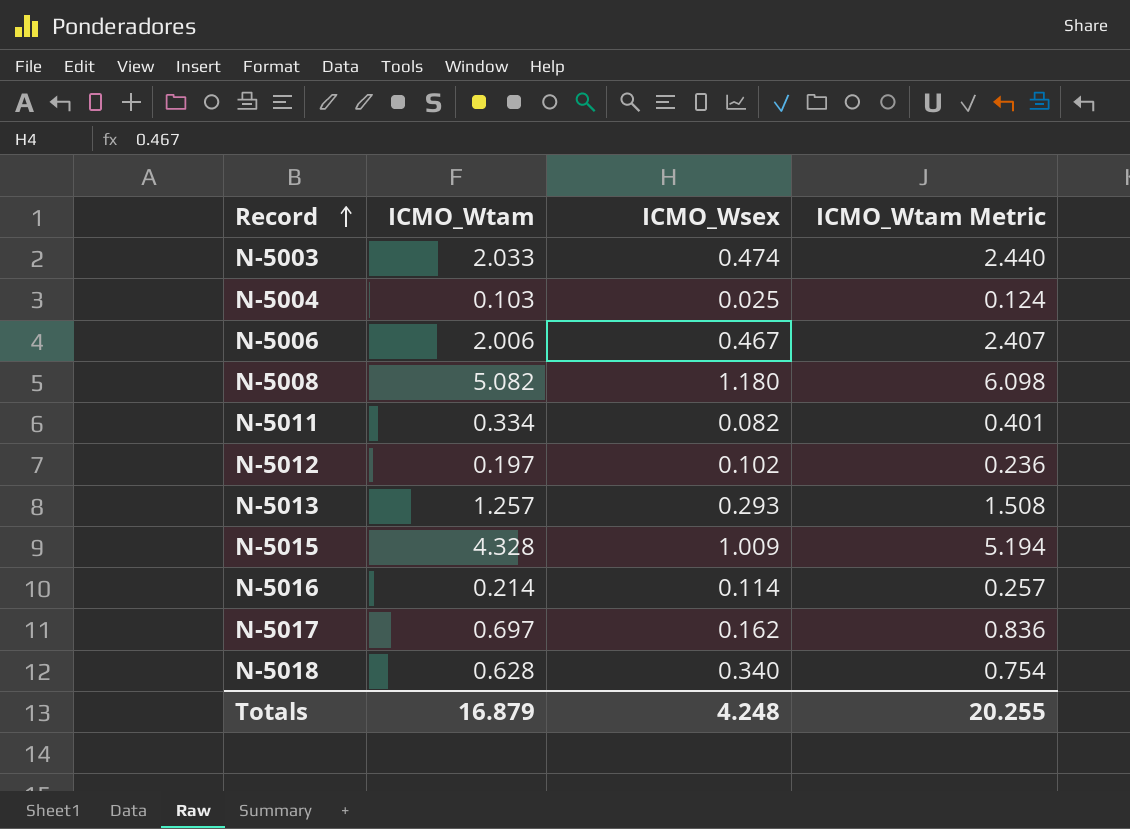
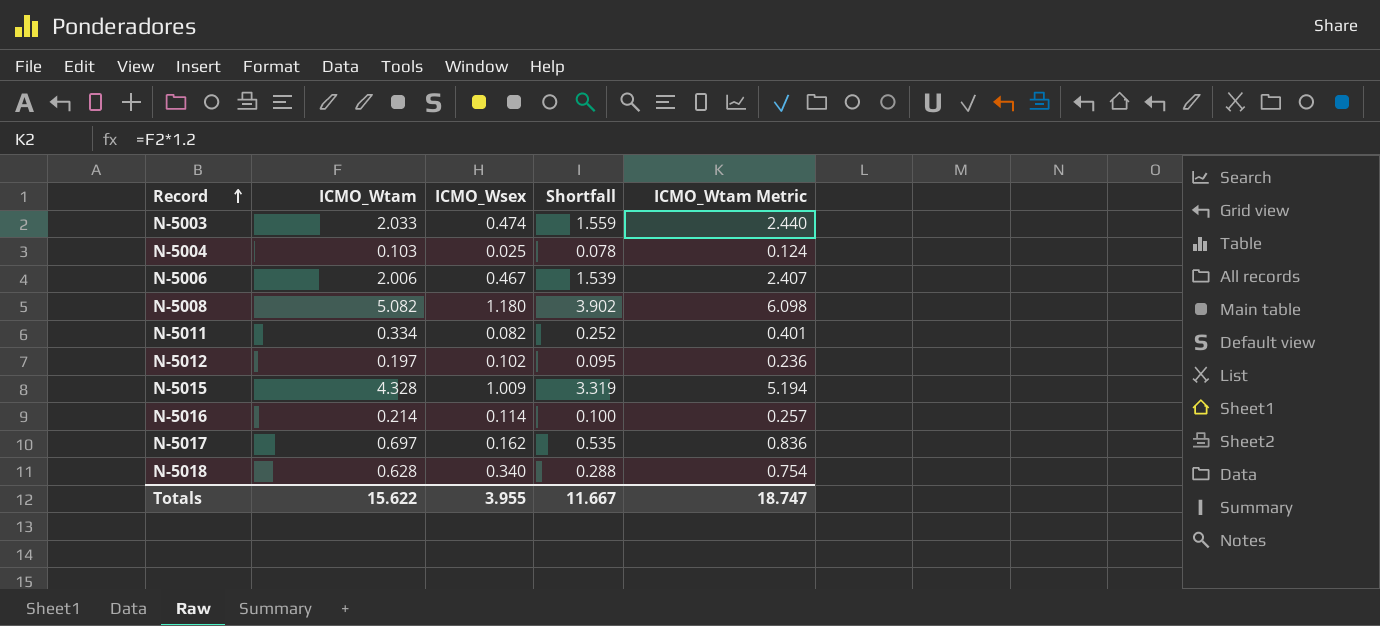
column Shortfall | formula: none -> [ICMO_Wtam] - [ICMO_Wsex]
row N-5013: 1.257 | 0.293 | 1.508 -> none
Totals | ICMO_Wtam: 16.879 -> 15.622
Totals | ICMO_Wsex: 4.248 -> 3.955
Totals | ICMO_Wtam Metric: 20.255 -> 18.747

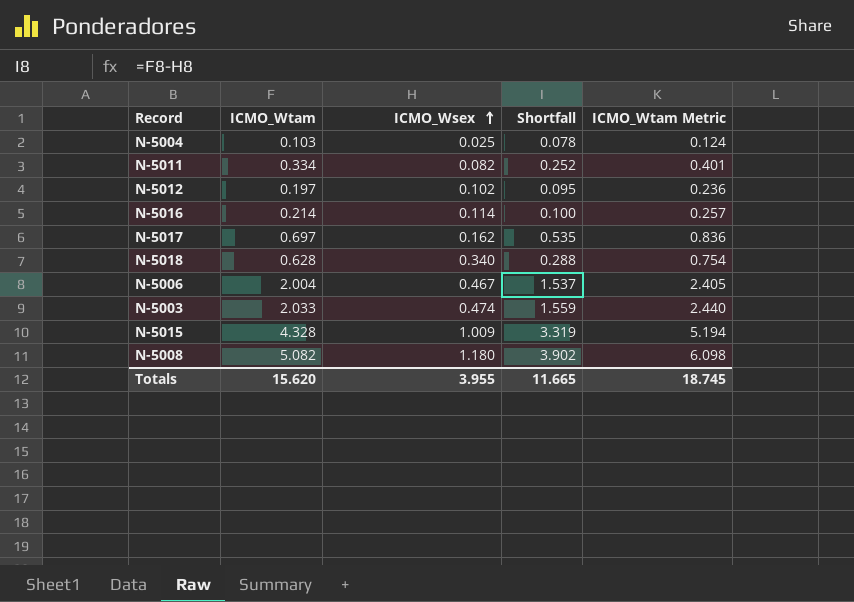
row order: Record ascending -> ICMO_Wsex ascending
N-5006 | ICMO_Wtam: 2.006 -> 2.004
N-5006 | Shortfall: 1.539 -> 1.537
N-5006 | ICMO_Wtam Metric: 2.407 -> 2.405
Totals | ICMO_Wtam: 15.622 -> 15.620
Totals | Shortfall: 11.667 -> 11.665
Totals | ICMO_Wtam Metric: 18.747 -> 18.745

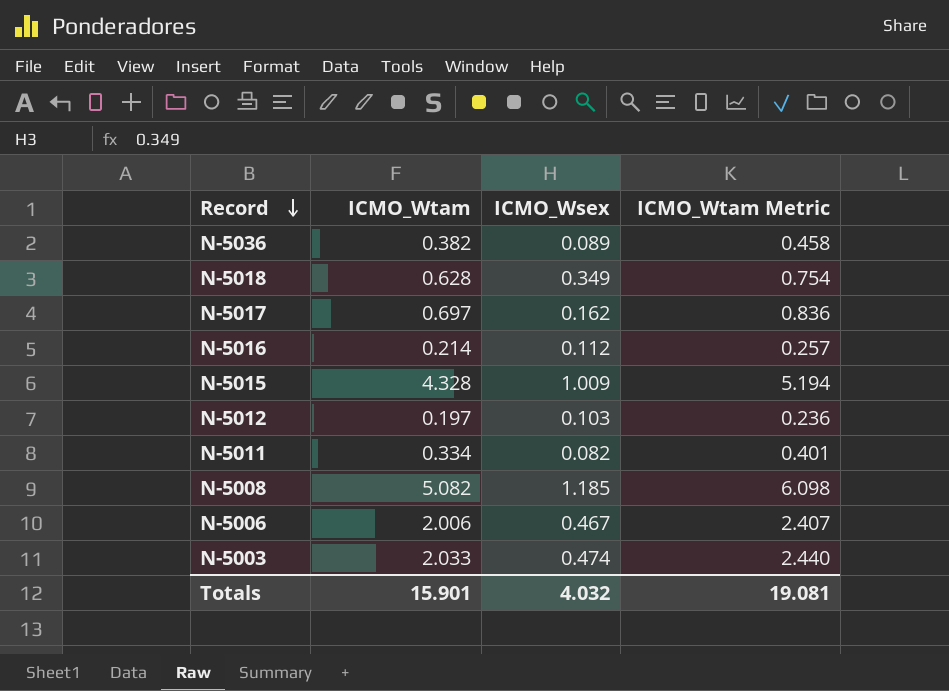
row order: ICMO_Wsex ascending -> Record descending
column Shortfall | formula: [ICMO_Wtam] - [ICMO_Wsex] -> none
row N-5004: 0.103 | 0.025 | 0.078 | 0.124 -> none
row N-5036: none -> 0.382 | 0.089 | 0.458
N-5018 | ICMO_Wsex: 0.340 -> 0.349
N-5016 | ICMO_Wsex: 0.114 -> 0.112
N-5012 | ICMO_Wsex: 0.102 -> 0.103
N-5008 | ICMO_Wsex: 1.180 -> 1.185
N-5006 | ICMO_Wtam: 2.004 -> 2.006
N-5006 | ICMO_Wtam Metric: 2.405 -> 2.407
Totals | ICMO_Wtam: 15.620 -> 15.901
Totals | ICMO_Wsex: 3.955 -> 4.032
Totals | ICMO_Wtam Metric: 18.745 -> 19.081

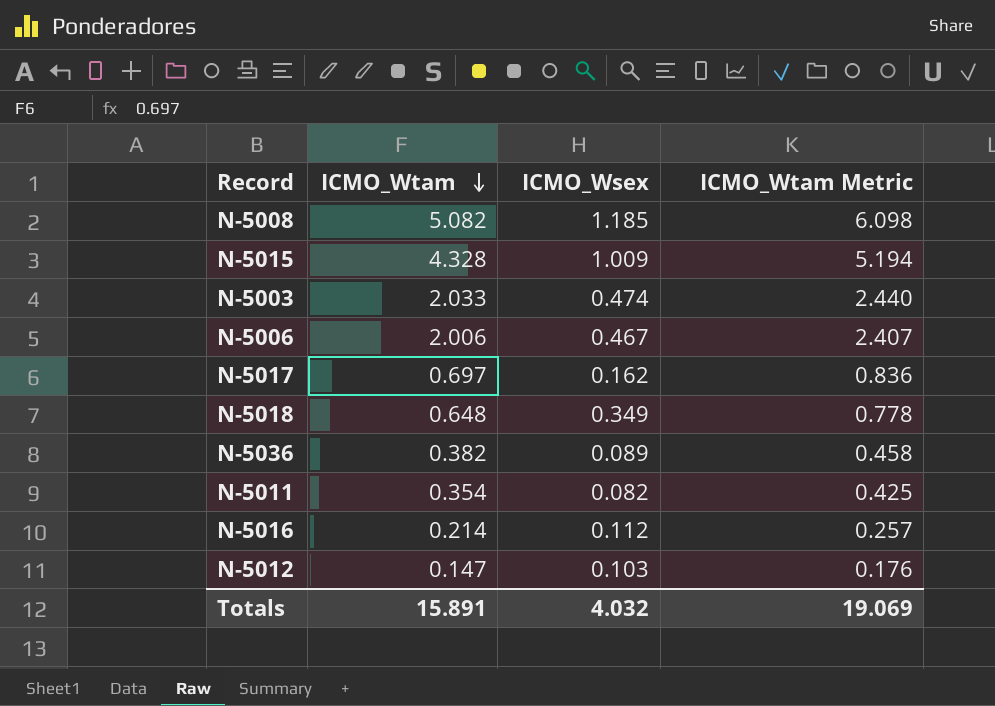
row order: Record descending -> ICMO_Wtam descending
N-5018 | ICMO_Wtam: 0.628 -> 0.648
N-5018 | ICMO_Wtam Metric: 0.754 -> 0.778
N-5011 | ICMO_Wtam: 0.334 -> 0.354
N-5011 | ICMO_Wtam Metric: 0.401 -> 0.425
N-5012 | ICMO_Wtam: 0.197 -> 0.147
N-5012 | ICMO_Wtam Metric: 0.236 -> 0.176
Totals | ICMO_Wtam: 15.901 -> 15.891
Totals | ICMO_Wtam Metric: 19.081 -> 19.069

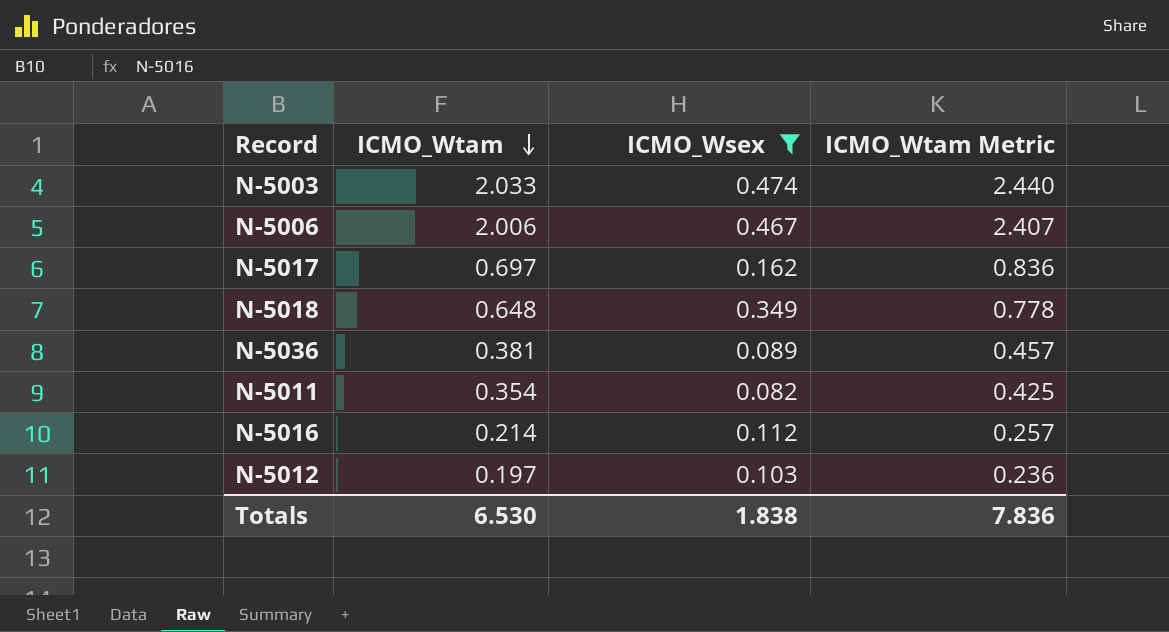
filter: none -> ICMO_Wsex <= 0.474
N-5036 | ICMO_Wtam: 0.382 -> 0.381
N-5036 | ICMO_Wtam Metric: 0.458 -> 0.457
N-5012 | ICMO_Wtam: 0.147 -> 0.197
N-5012 | ICMO_Wtam Metric: 0.176 -> 0.236
Totals | ICMO_Wtam: 15.891 -> 6.530
Totals | ICMO_Wsex: 4.032 -> 1.838
Totals | ICMO_Wtam Metric: 19.069 -> 7.836

